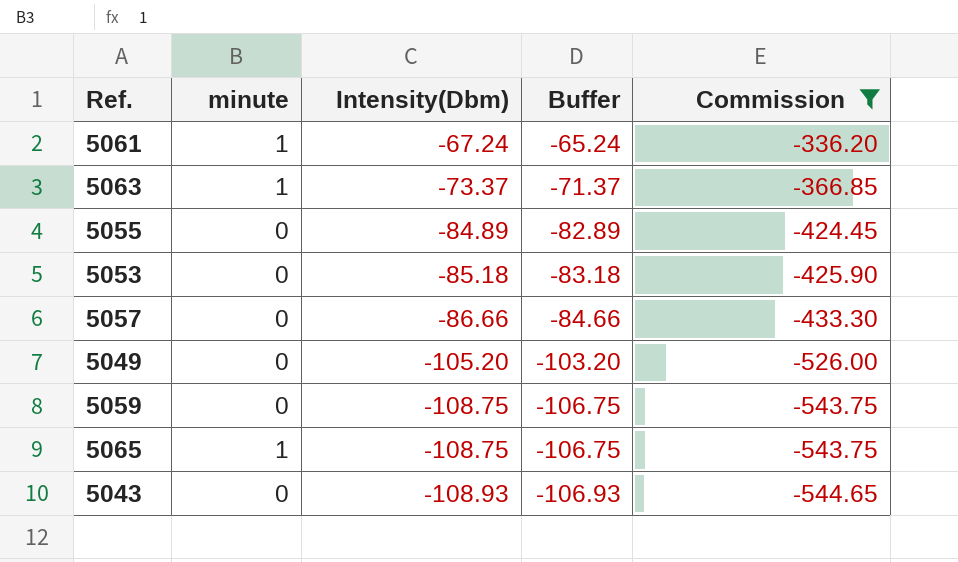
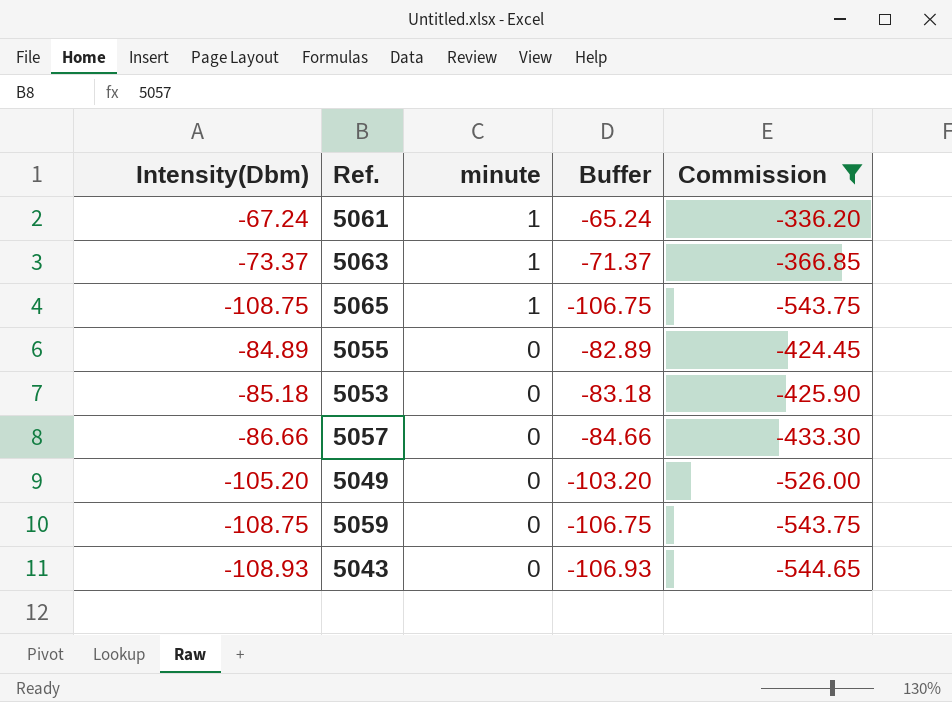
row order: Intensity(Dbm) descending -> minute descending
column Intensity(Dbm) | position: 3 -> 1

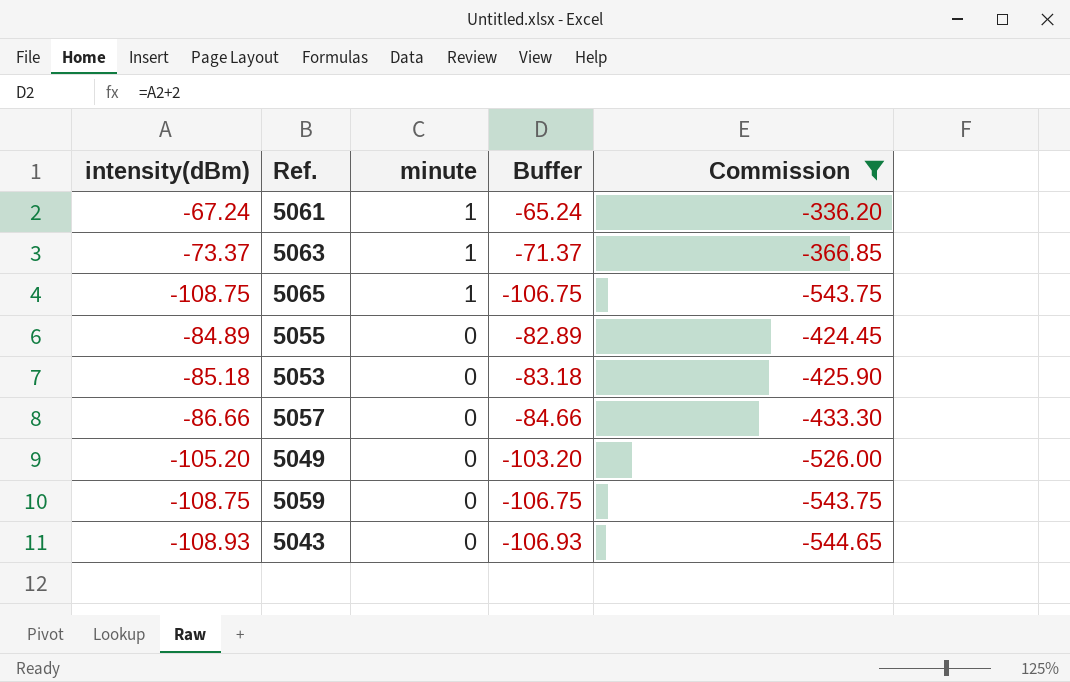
column name: Intensity(Dbm) -> intensity(dBm)

